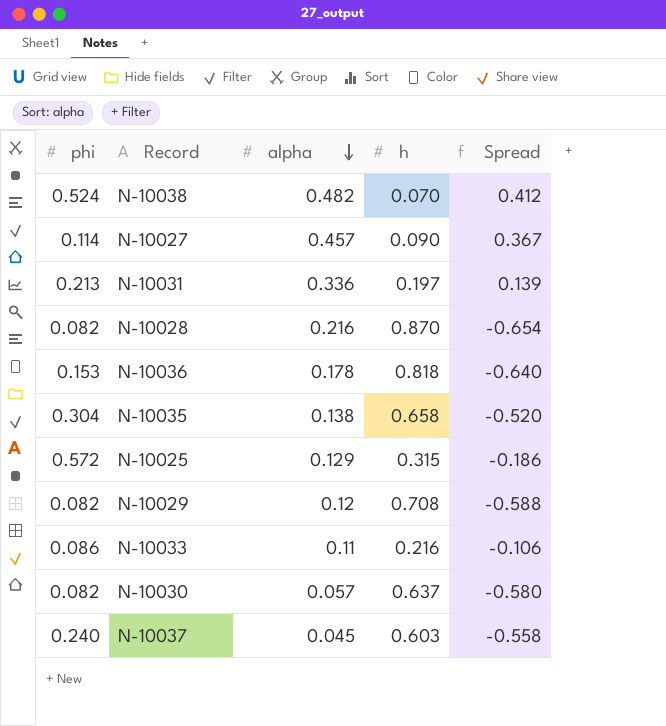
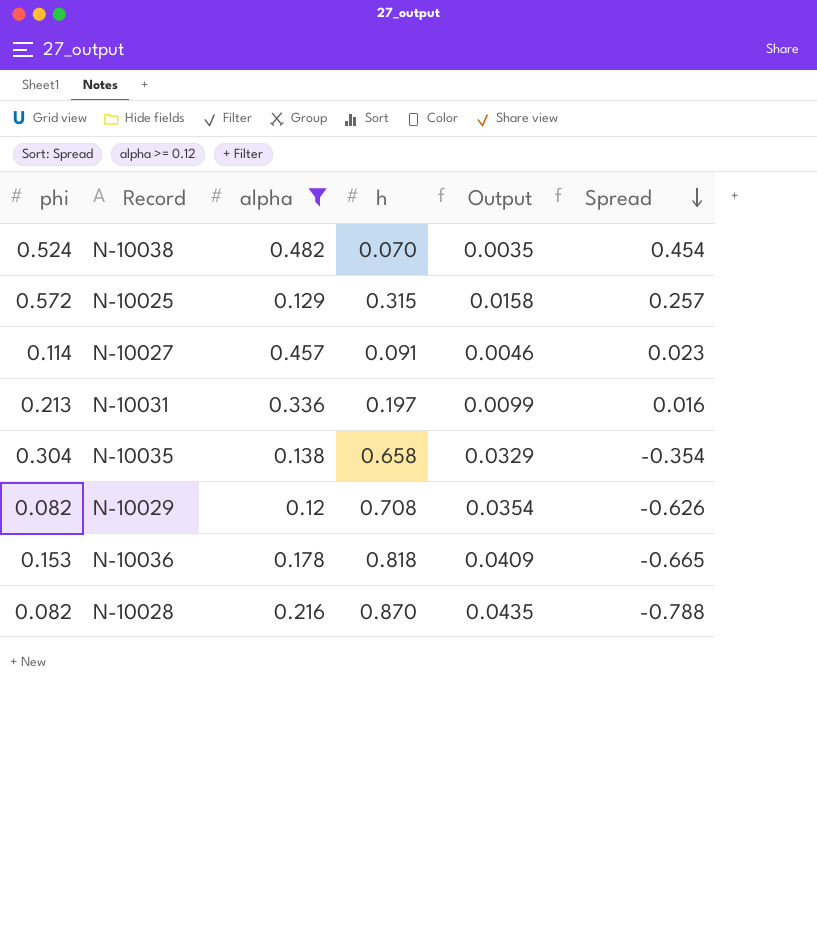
filter: none -> alpha >= 0.12
row order: alpha descending -> Spread descending
column Output | formula: none -> [h] * 0.05
column Spread | formula: [alpha] - [h] -> [phi] - [h]
N-10027 | h: 0.090 -> 0.091

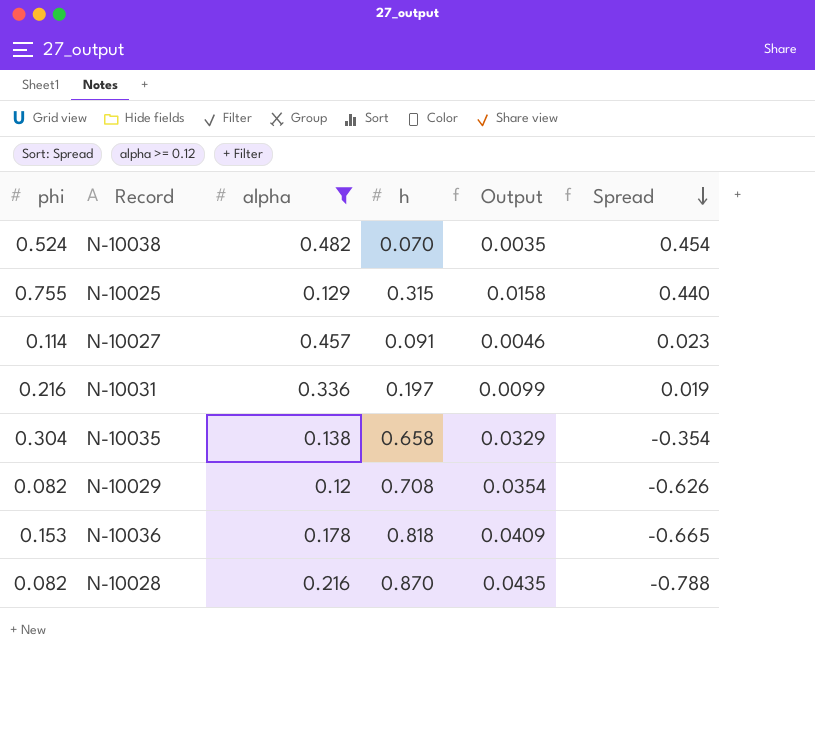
N-10025 | phi: 0.572 -> 0.755
N-10025 | Spread: 0.257 -> 0.440
N-10031 | phi: 0.213 -> 0.216
N-10031 | Spread: 0.016 -> 0.019

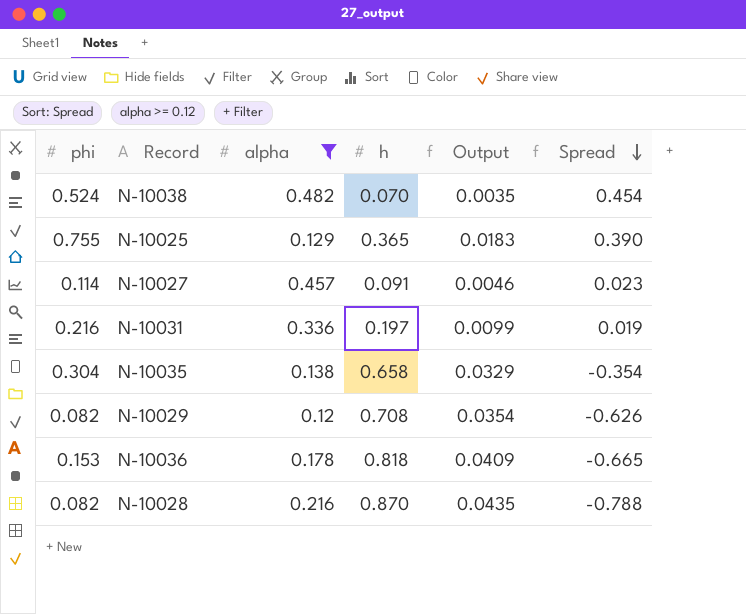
N-10025 | h: 0.315 -> 0.365
N-10025 | Output: 0.0158 -> 0.0183
N-10025 | Spread: 0.440 -> 0.390

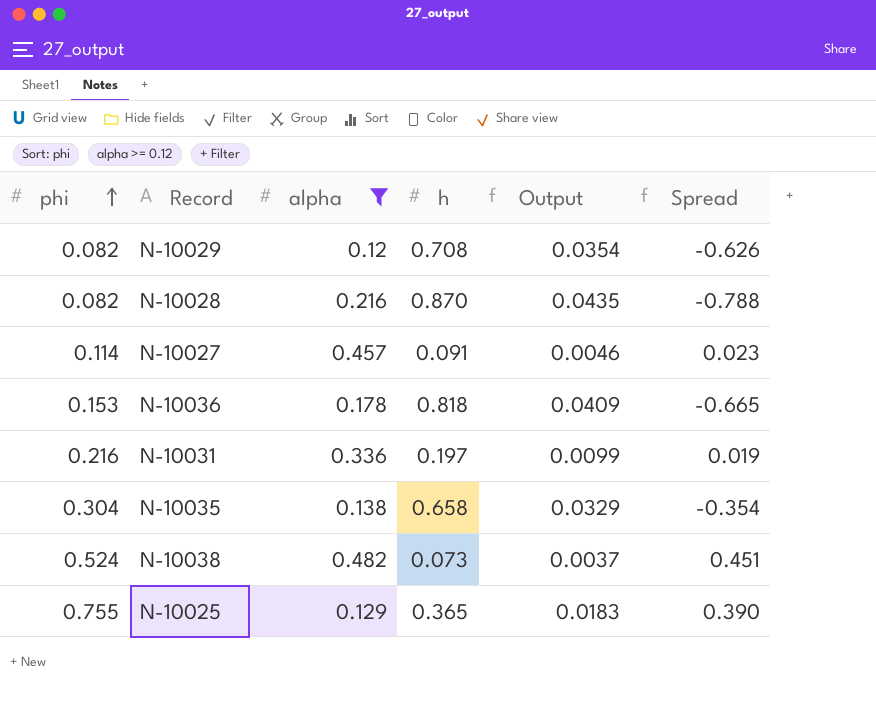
row order: Spread descending -> phi ascending
N-10038 | h: 0.070 -> 0.073
N-10038 | Output: 0.0035 -> 0.0037
N-10038 | Spread: 0.454 -> 0.451

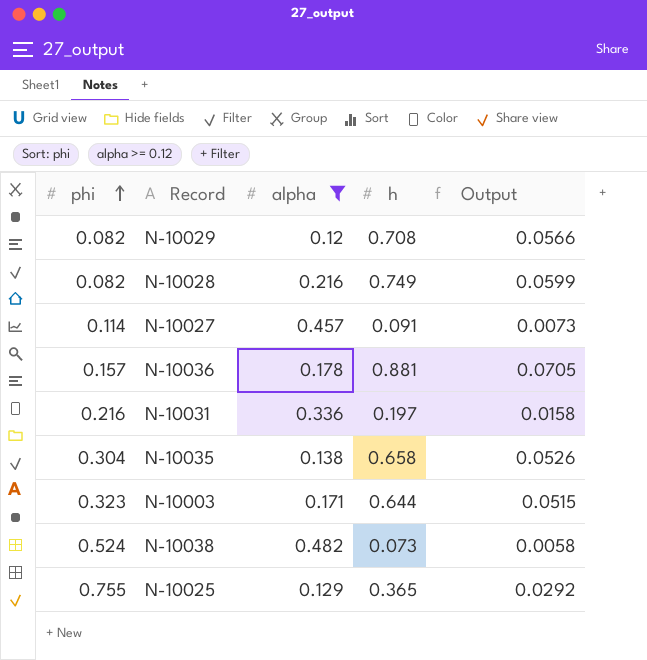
column Spread | formula: [phi] - [h] -> none
column Output | formula: [h] * 0.05 -> [h] * 0.08
N-10028 | h: 0.870 -> 0.749
N-10036 | phi: 0.153 -> 0.157
N-10036 | h: 0.818 -> 0.881
row N-10003: none -> 0.323 | 0.171 | 0.644 | 0.0515

